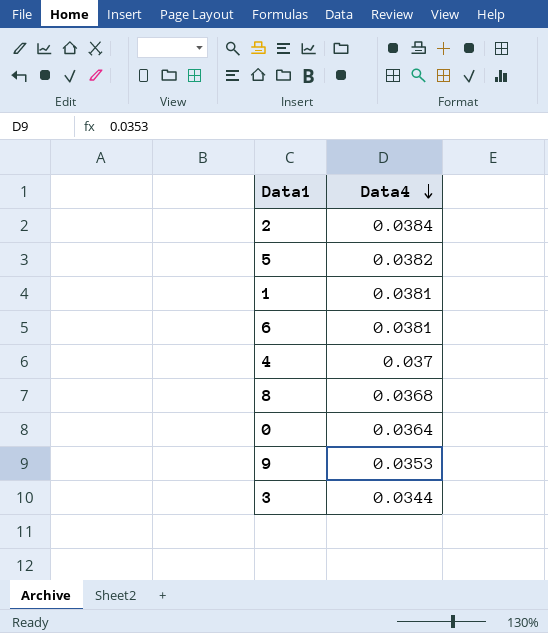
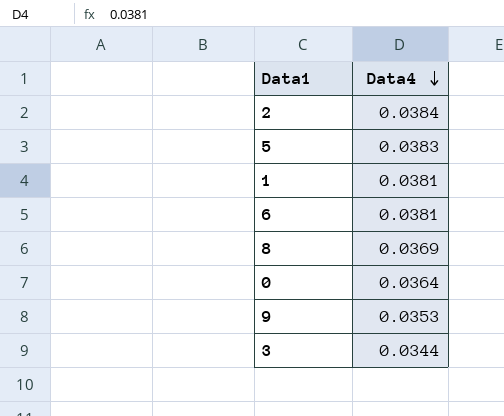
row 4: 0.037 -> none
5 | Data4: 0.0382 -> 0.0383
8 | Data4: 0.0368 -> 0.0369

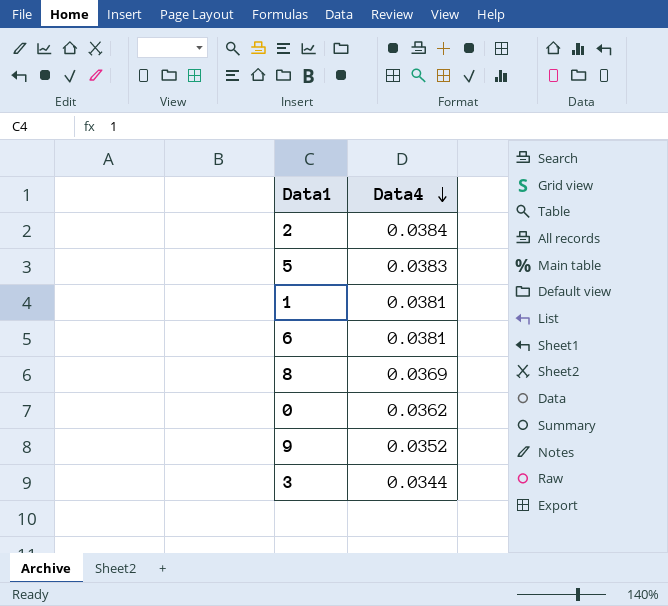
0 | Data4: 0.0364 -> 0.0362
9 | Data4: 0.0353 -> 0.0352

